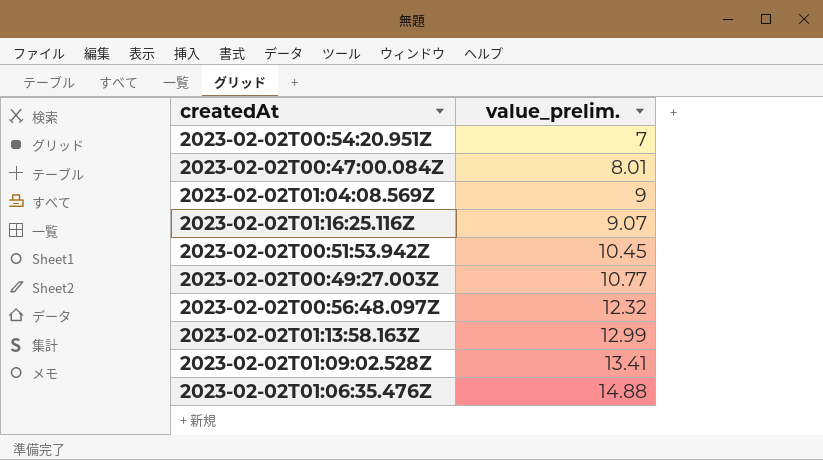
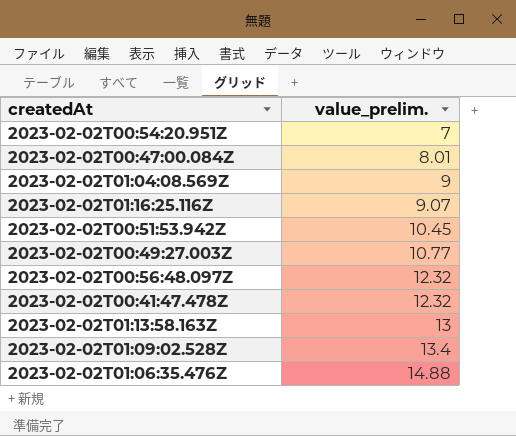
row 2023-02-02T00:41:47.478Z: none -> 12.32
2023-02-02T01:13:58.163Z | value_prelim.: 12.99 -> 13
2023-02-02T01:09:02.528Z | value_prelim.: 13.41 -> 13.4

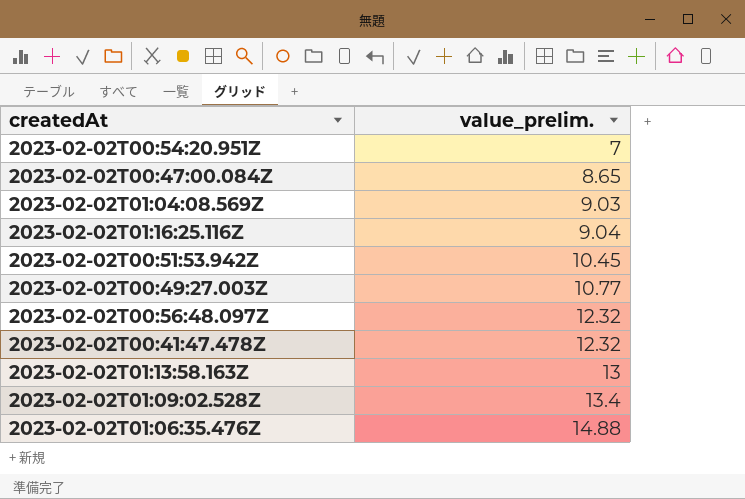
2023-02-02T00:47:00.084Z | value_prelim.: 8.01 -> 8.65
2023-02-02T01:04:08.569Z | value_prelim.: 9 -> 9.03
2023-02-02T01:16:25.116Z | value_prelim.: 9.07 -> 9.04

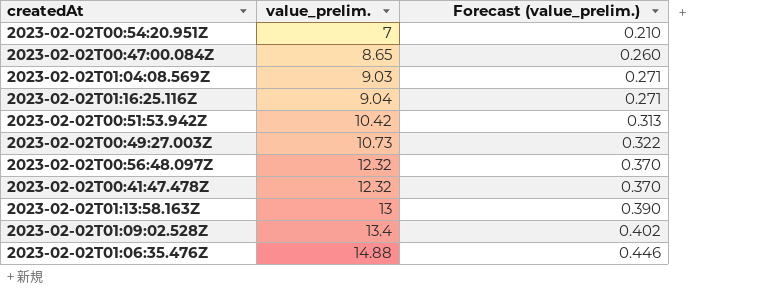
column Forecast (value_prelim.) | formula: none -> [value_prelim.] * 0.03
2023-02-02T00:51:53.942Z | value_prelim.: 10.45 -> 10.42
2023-02-02T00:49:27.003Z | value_prelim.: 10.77 -> 10.73

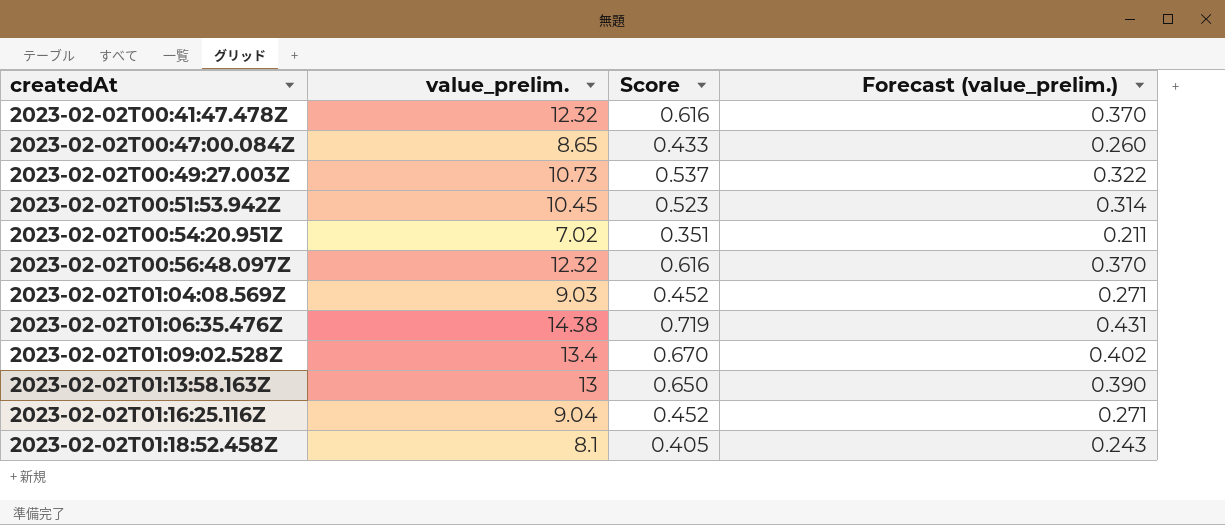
row order: value_prelim. ascending -> createdAt ascending
column Score | formula: none -> [value_prelim.] * 0.05
2023-02-02T00:51:53.942Z | value_prelim.: 10.42 -> 10.45
2023-02-02T00:51:53.942Z | Forecast (value_prelim.): 0.313 -> 0.314
2023-02-02T00:54:20.951Z | value_prelim.: 7 -> 7.02
2023-02-02T00:54:20.951Z | Forecast (value_prelim.): 0.210 -> 0.211
2023-02-02T01:06:35.476Z | value_prelim.: 14.88 -> 14.38
2023-02-02T01:06:35.476Z | Forecast (value_prelim.): 0.446 -> 0.431
row 2023-02-02T01:18:52.458Z: none -> 8.1 | 0.405 | 0.243

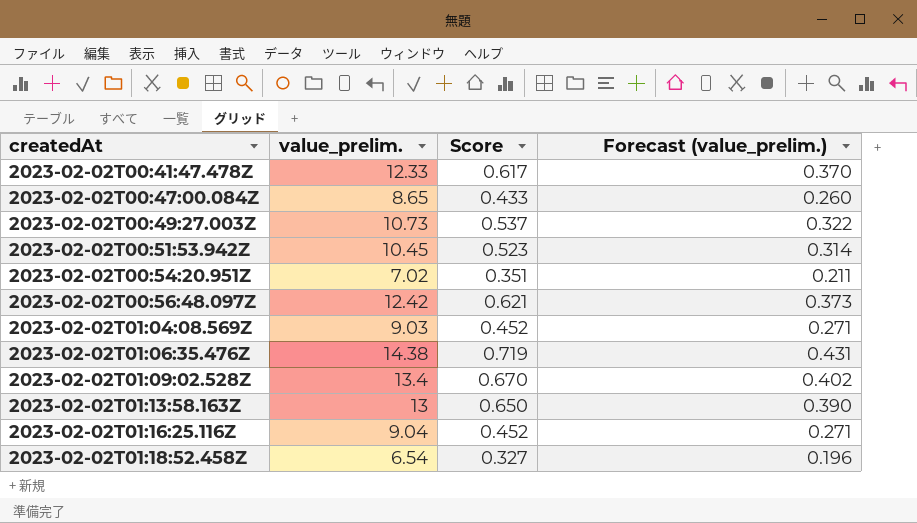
2023-02-02T00:41:47.478Z | value_prelim.: 12.32 -> 12.33
2023-02-02T00:41:47.478Z | Score: 0.616 -> 0.617
2023-02-02T00:56:48.097Z | value_prelim.: 12.32 -> 12.42
2023-02-02T00:56:48.097Z | Score: 0.616 -> 0.621
2023-02-02T00:56:48.097Z | Forecast (value_prelim.): 0.370 -> 0.373
2023-02-02T01:18:52.458Z | value_prelim.: 8.1 -> 6.54
2023-02-02T01:18:52.458Z | Score: 0.405 -> 0.327
2023-02-02T01:18:52.458Z | Forecast (value_prelim.): 0.243 -> 0.196

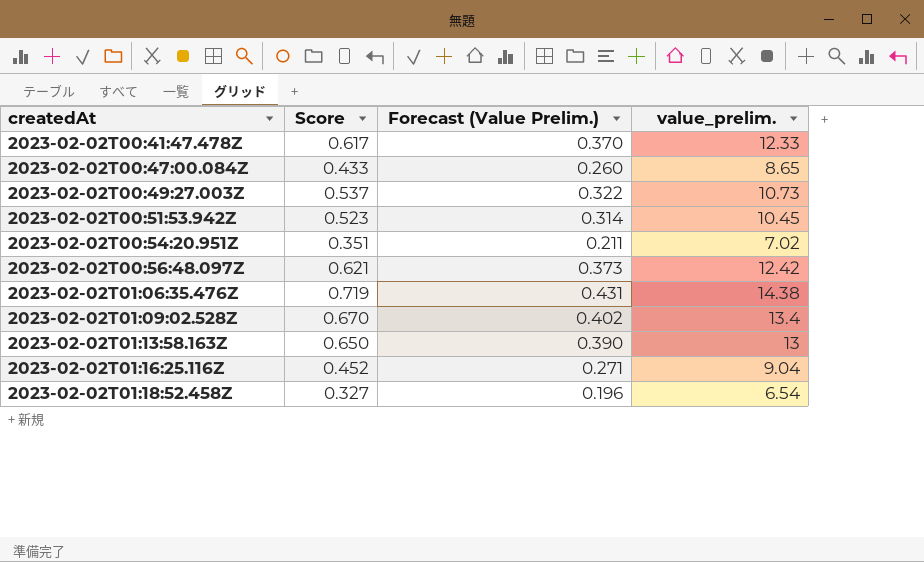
column name: Forecast (value_prelim.) -> Forecast (Value Prelim.)
column value_prelim. | position: 2 -> 4
row 2023-02-02T01:04:08.569Z: 9.03 | 0.452 | 0.271 -> none

